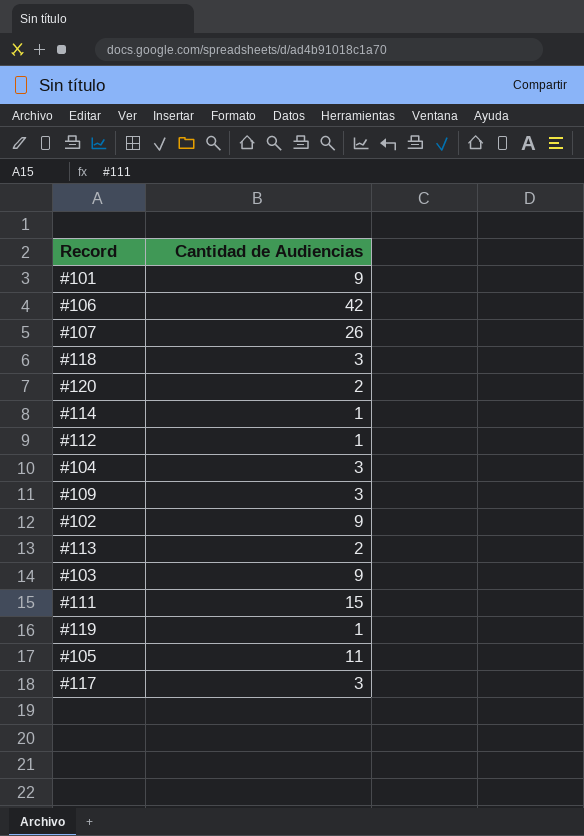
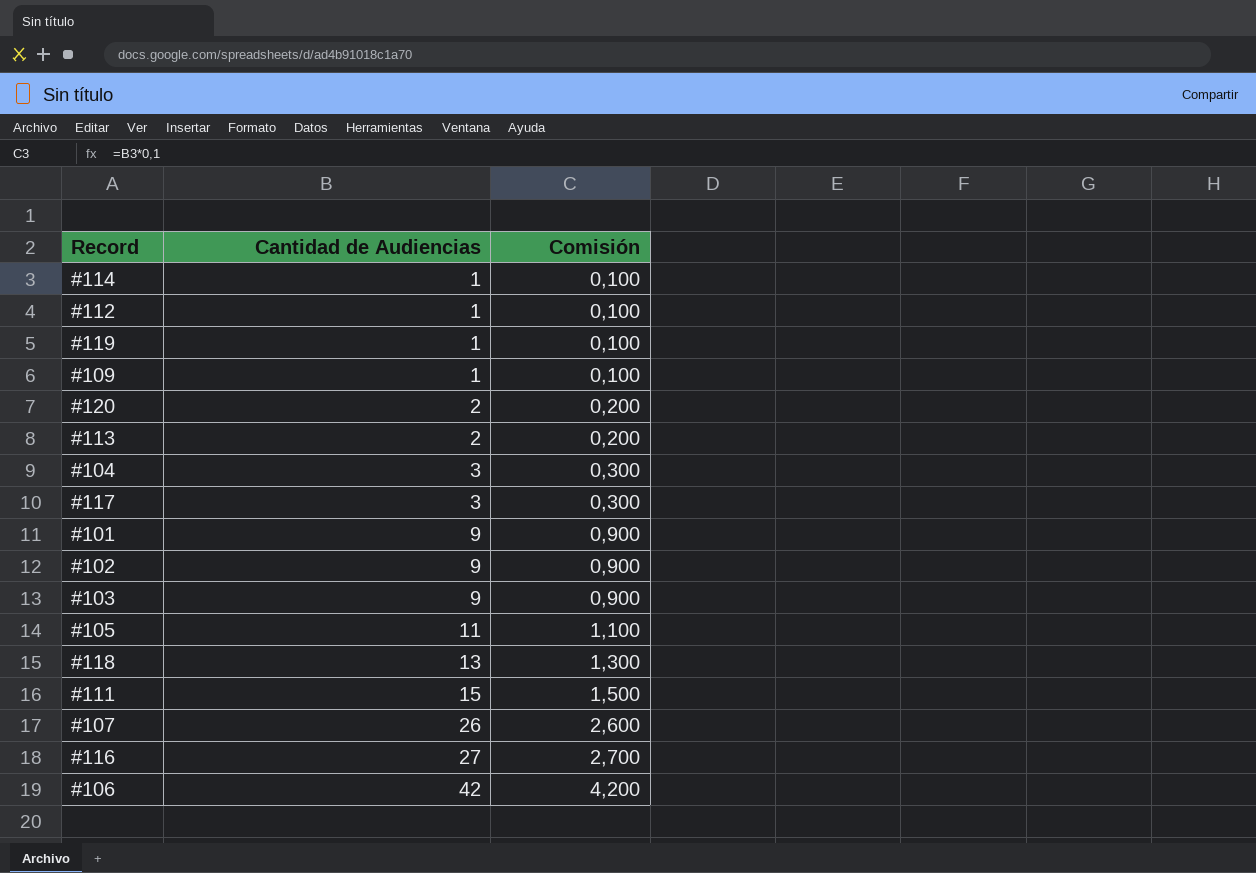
row order: none -> Cantidad de Audiencias ascending
column Comisión | formula: none -> [Cantidad de Audiencias] * 0,1
#109 | Cantidad de Audiencias: 3 -> 1
#118 | Cantidad de Audiencias: 3 -> 13
row #116: none -> 27 | 2,700

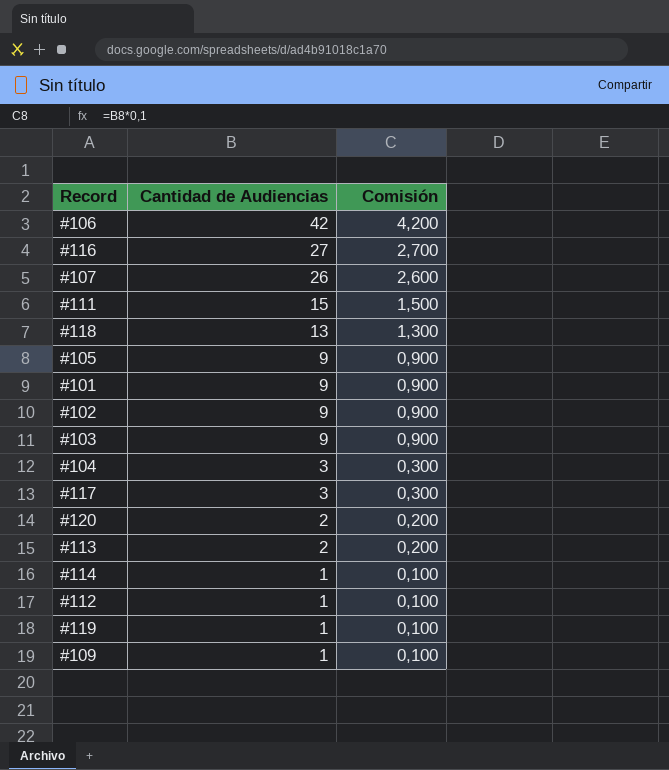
row order: Cantidad de Audiencias ascending -> Cantidad de Audiencias descending
#105 | Cantidad de Audiencias: 11 -> 9
#105 | Comisión: 1,100 -> 0,900

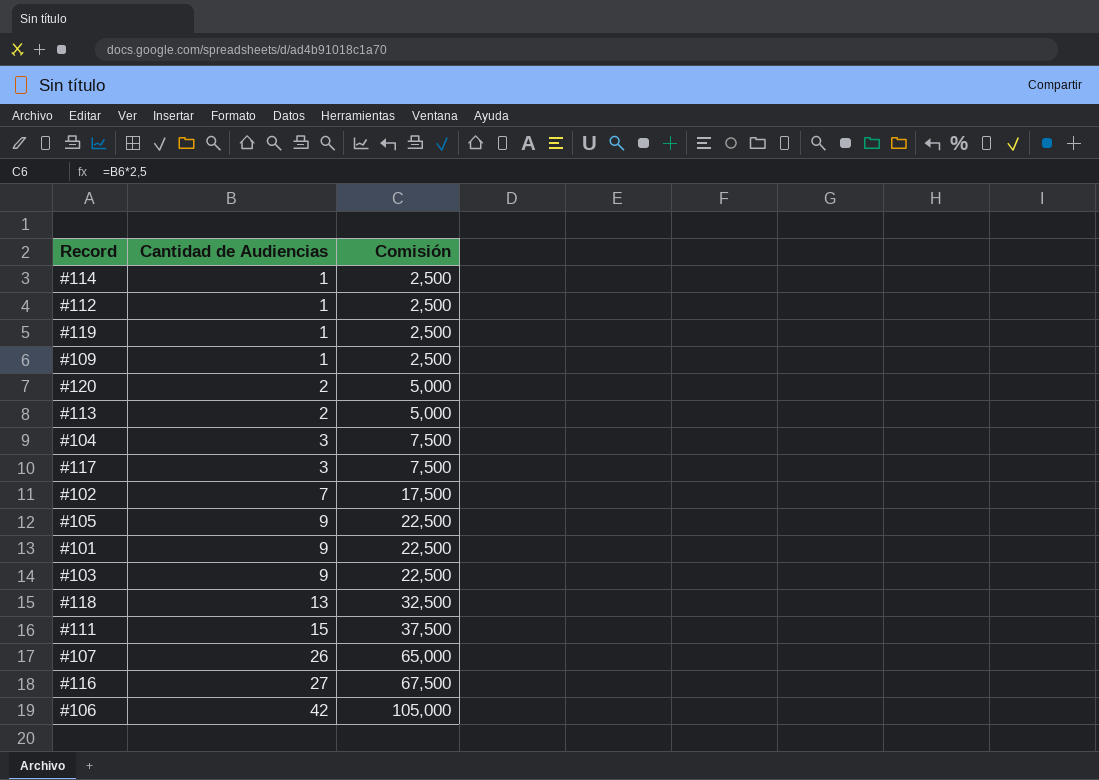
row order: Cantidad de Audiencias descending -> Cantidad de Audiencias ascending
column Comisión | formula: [Cantidad de Audiencias] * 0,1 -> [Cantidad de Audiencias] * 2,5
#102 | Cantidad de Audiencias: 9 -> 7

